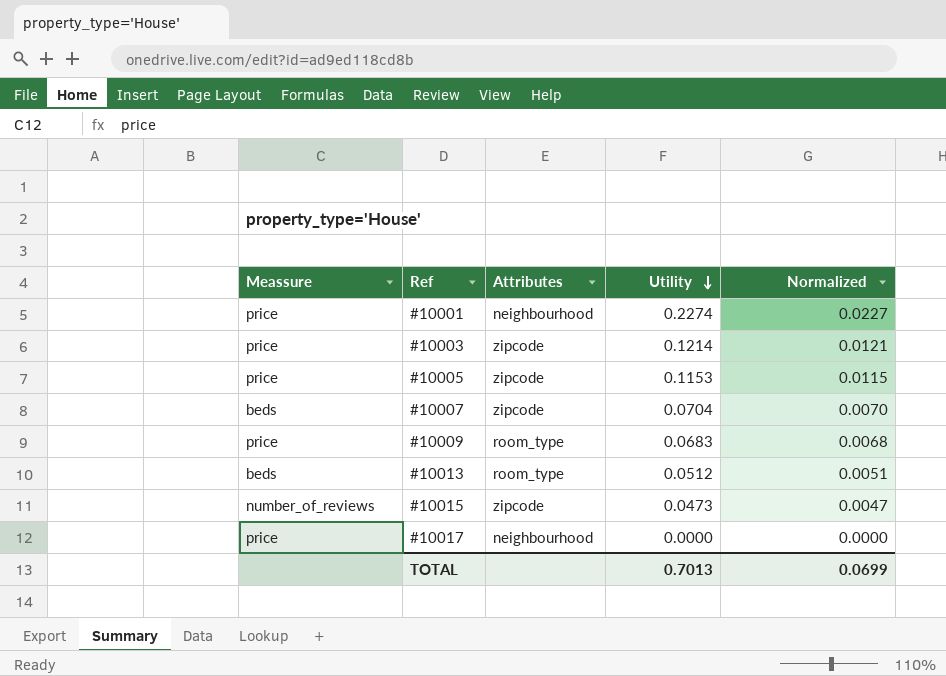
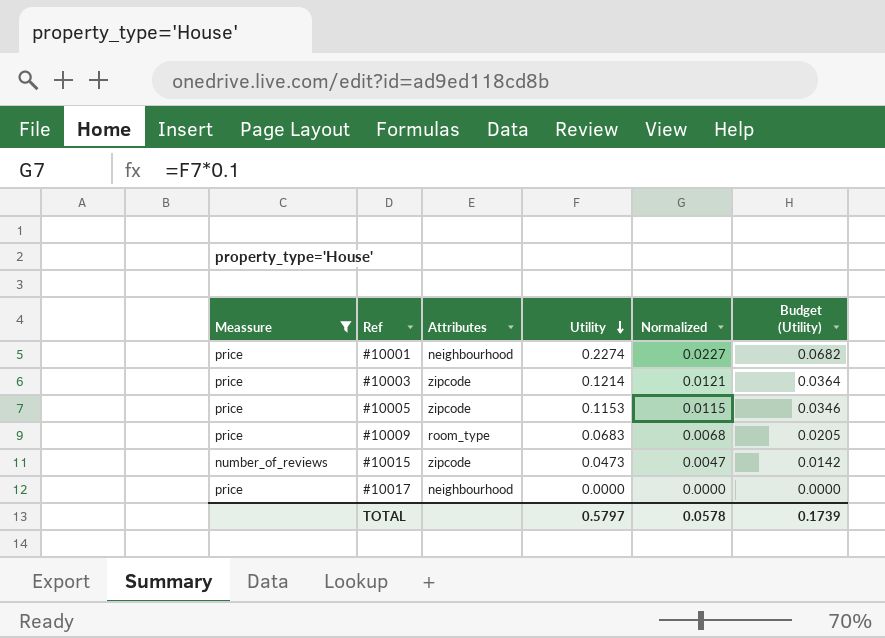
filter: none -> Meassure != beds
column Budget (Utility) | formula: none -> [Utility] * 0.3
TOTAL | Utility: 0.7013 -> 0.5797
TOTAL | Normalized: 0.0699 -> 0.0578

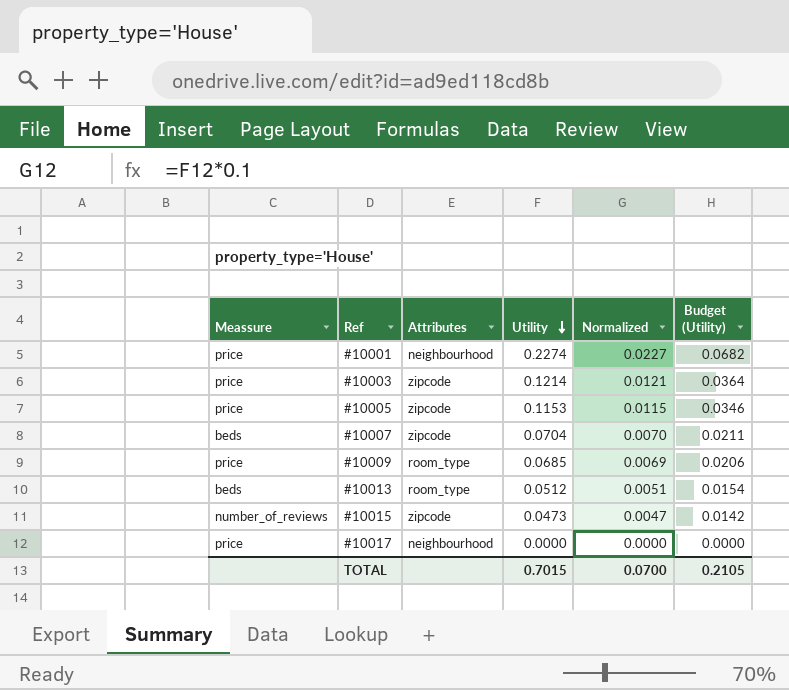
filter: Meassure != beds -> none
#10009 | Utility: 0.0683 -> 0.0685
#10009 | Normalized: 0.0068 -> 0.0069
#10009 | Budget (Utility): 0.0205 -> 0.0206
TOTAL | Utility: 0.5797 -> 0.7015
TOTAL | Normalized: 0.0578 -> 0.0700
TOTAL | Budget (Utility): 0.1739 -> 0.2105

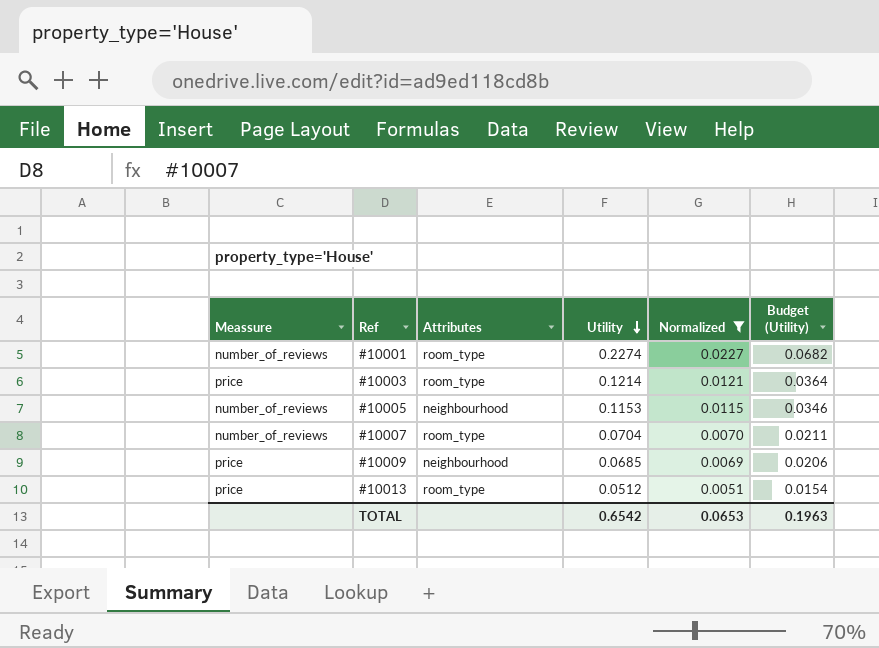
filter: none -> Normalized >= 0.0051
#10001 | Meassure: price -> number_of_reviews
#10001 | Attributes: neighbourhood -> room_type
#10003 | Attributes: zipcode -> room_type
#10005 | Meassure: price -> number_of_reviews
#10005 | Attributes: zipcode -> neighbourhood
#10007 | Meassure: beds -> number_of_reviews
#10007 | Attributes: zipcode -> room_type
#10009 | Attributes: room_type -> neighbourhood
#10013 | Meassure: beds -> price
TOTAL | Utility: 0.7015 -> 0.6542
TOTAL | Normalized: 0.0700 -> 0.0653
TOTAL | Budget (Utility): 0.2105 -> 0.1963

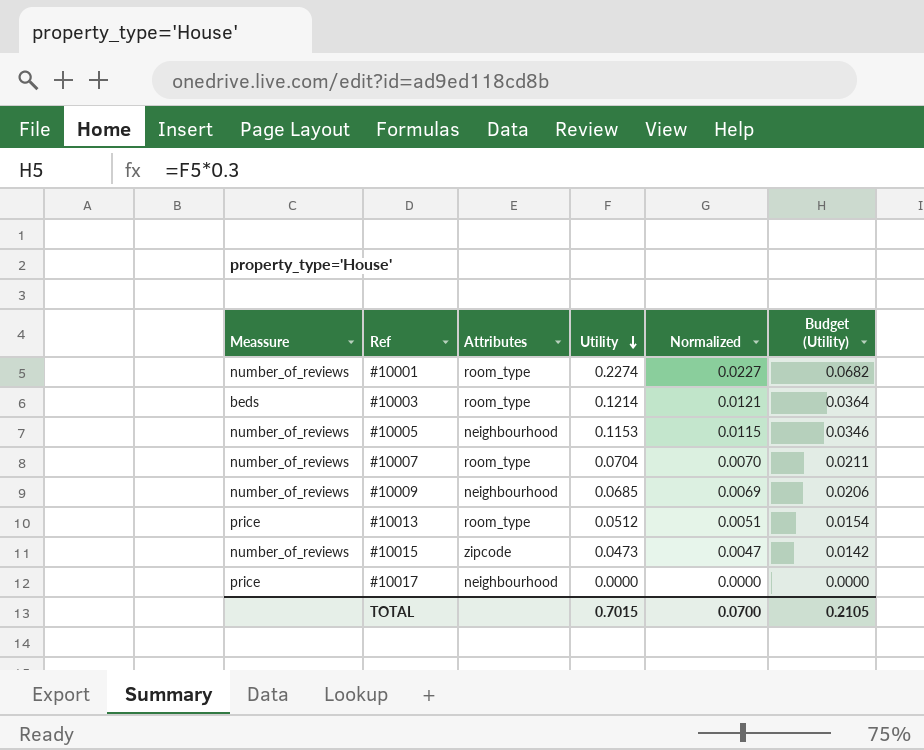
filter: Normalized >= 0.0051 -> none
#10003 | Meassure: price -> beds
#10009 | Meassure: price -> number_of_reviews
TOTAL | Utility: 0.6542 -> 0.7015
TOTAL | Normalized: 0.0653 -> 0.0700
TOTAL | Budget (Utility): 0.1963 -> 0.2105

